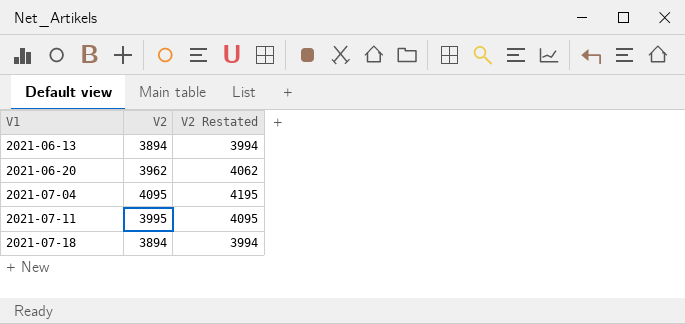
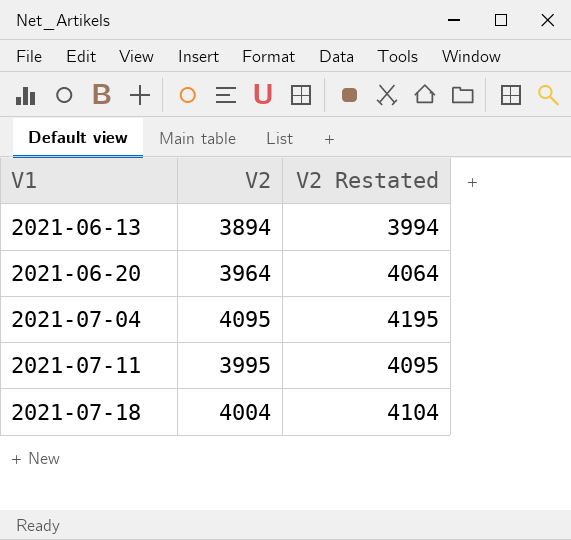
2021-06-20 | V2: 3962 -> 3964
2021-06-20 | V2 Restated: 4062 -> 4064
2021-07-18 | V2: 3894 -> 4004
2021-07-18 | V2 Restated: 3994 -> 4104

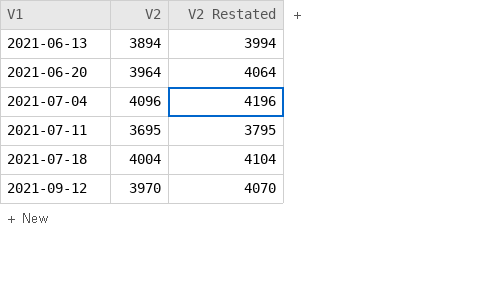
2021-07-04 | V2: 4095 -> 4096
2021-07-04 | V2 Restated: 4195 -> 4196
2021-07-11 | V2: 3995 -> 3695
2021-07-11 | V2 Restated: 4095 -> 3795
row 2021-09-12: none -> 3970 | 4070

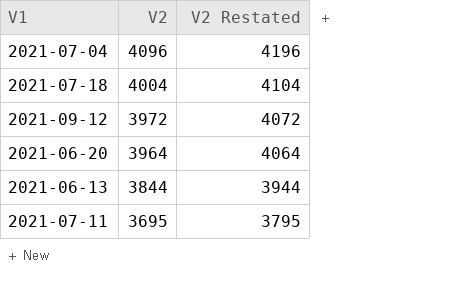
row order: V1 ascending -> V2 descending
2021-09-12 | V2: 3970 -> 3972
2021-09-12 | V2 Restated: 4070 -> 4072
2021-06-13 | V2: 3894 -> 3844
2021-06-13 | V2 Restated: 3994 -> 3944

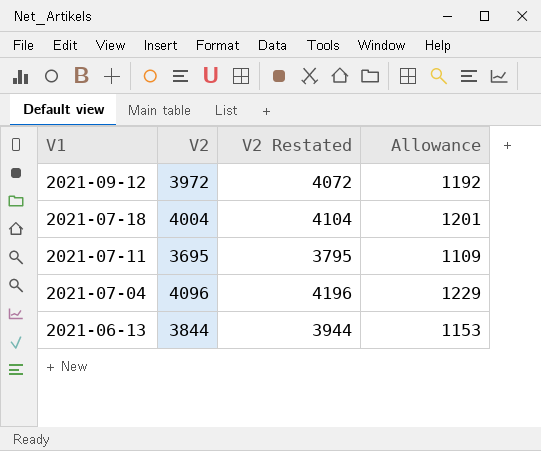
row order: V2 descending -> V1 descending
column Allowance | formula: none -> [V2] * 0.3
row 2021-06-20: 3964 | 4064 -> none

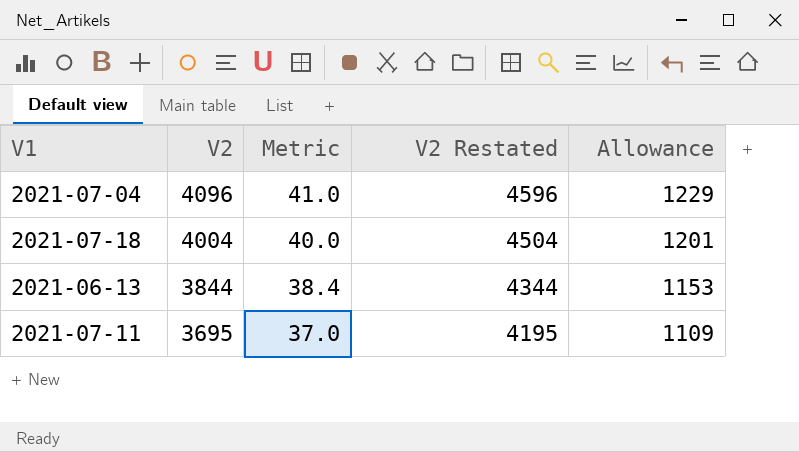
row order: V1 descending -> V2 descending
column Metric | formula: none -> [V2] * 0.01
column V2 Restated | formula: [V2] + 100 -> [V2] + 500
row 2021-09-12: 3972 | 4072 | 1192 -> none

